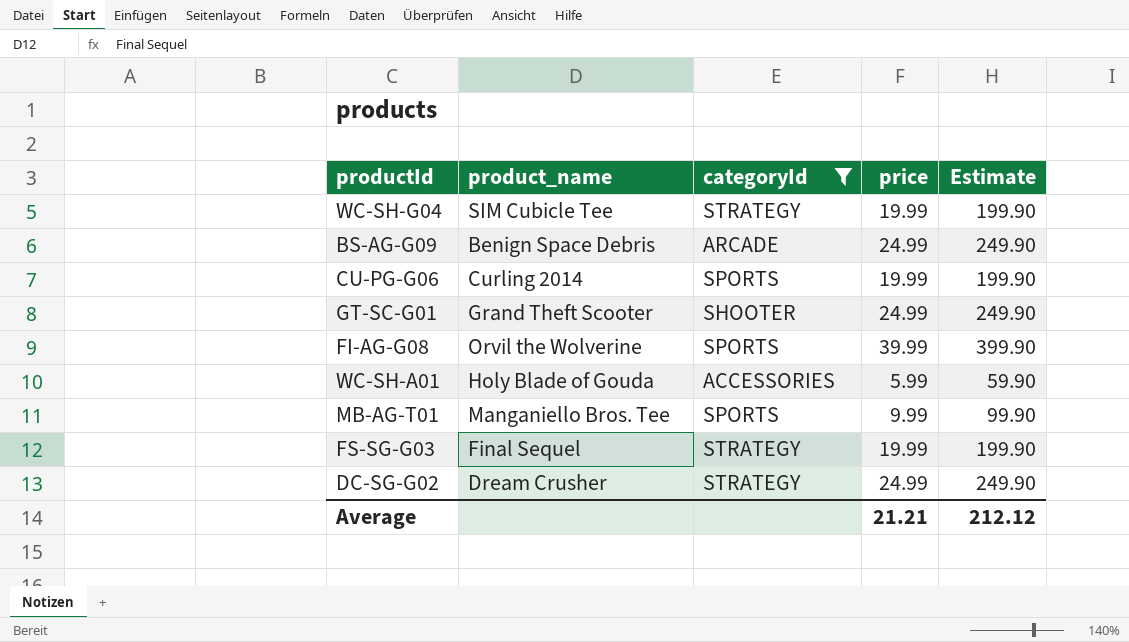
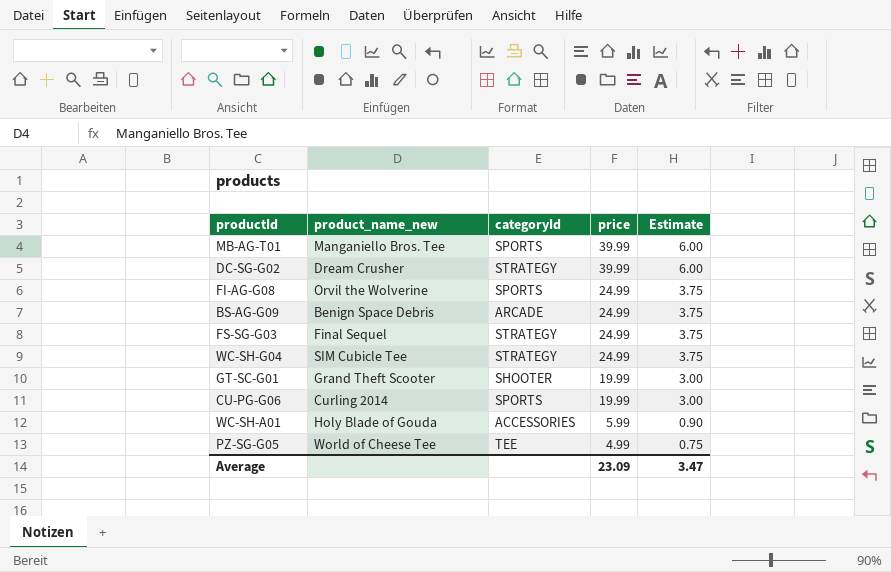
filter: categoryId != TEE -> none
row order: none -> price descending
column name: product_name -> product_name_new
column Estimate | formula: [price] * 10 -> [price] * 0.15
MB-AG-T01 | price: 9.99 -> 39.99
DC-SG-G02 | price: 24.99 -> 39.99
FI-AG-G08 | price: 39.99 -> 24.99
FS-SG-G03 | price: 19.99 -> 24.99
WC-SH-G04 | price: 19.99 -> 24.99
GT-SC-G01 | price: 24.99 -> 19.99
Average | price: 21.21 -> 23.09
Average | Estimate: 212.12 -> 3.47

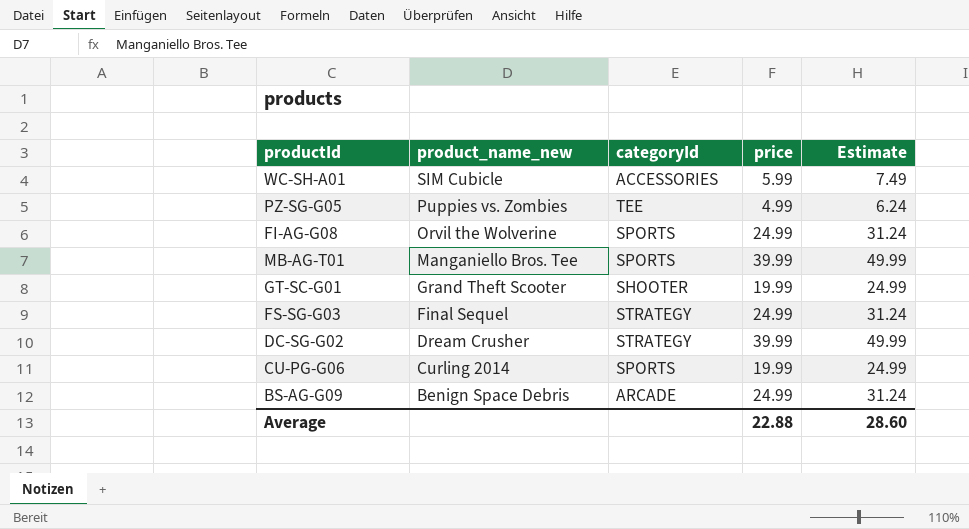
row order: price descending -> product_name_new descending
column Estimate | formula: [price] * 0.15 -> [price] * 1.25
row WC-SH-G04: SIM Cubicle Tee | STRATEGY | 24.99 | 3.75 -> none
WC-SH-A01 | product_name_new: Holy Blade of Gouda -> SIM Cubicle
PZ-SG-G05 | product_name_new: World of Cheese Tee -> Puppies vs. Zombies
Average | price: 23.09 -> 22.88
Average | Estimate: 3.47 -> 28.60

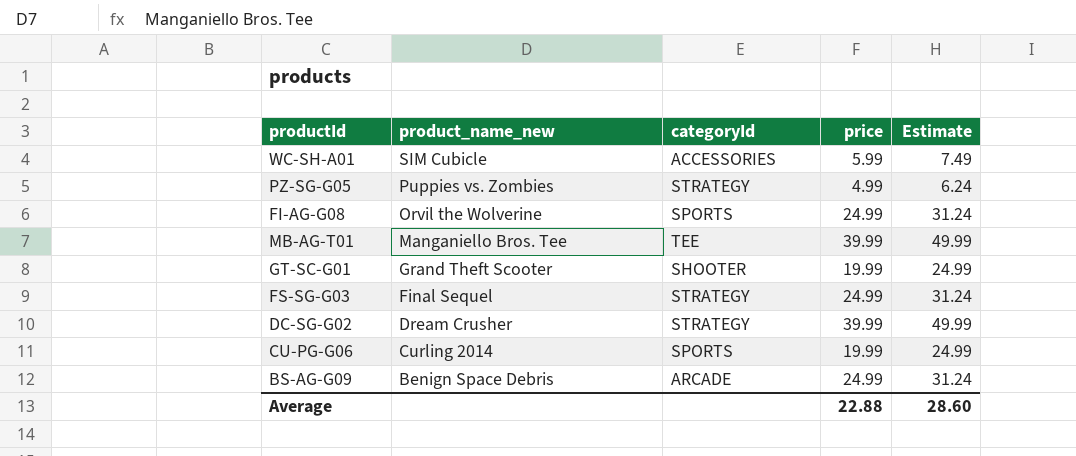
PZ-SG-G05 | categoryId: TEE -> STRATEGY
MB-AG-T01 | categoryId: SPORTS -> TEE

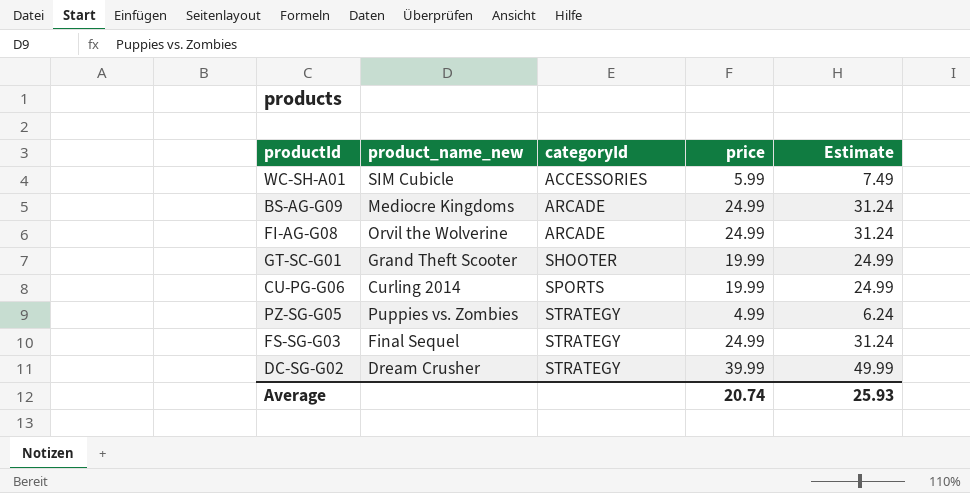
row order: product_name_new descending -> categoryId ascending
row MB-AG-T01: Manganiello Bros. Tee | TEE | 39.99 | 49.99 -> none
BS-AG-G09 | product_name_new: Benign Space Debris -> Mediocre Kingdoms
FI-AG-G08 | categoryId: SPORTS -> ARCADE
Average | price: 22.88 -> 20.74
Average | Estimate: 28.60 -> 25.93

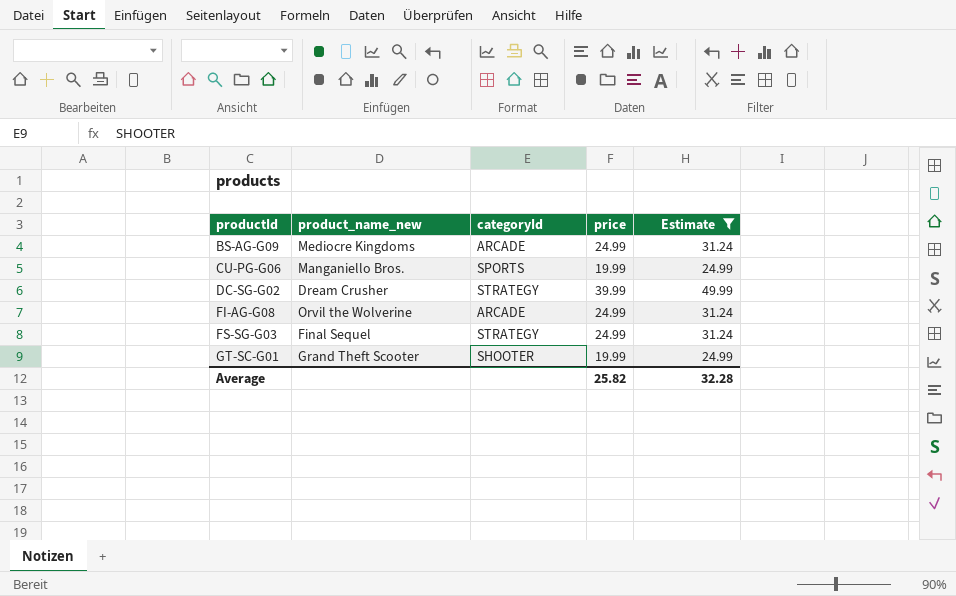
filter: none -> Estimate >= 24.99
row order: categoryId ascending -> productId ascending
CU-PG-G06 | product_name_new: Curling 2014 -> Manganiello Bros.
Average | price: 20.74 -> 25.82
Average | Estimate: 25.93 -> 32.28

